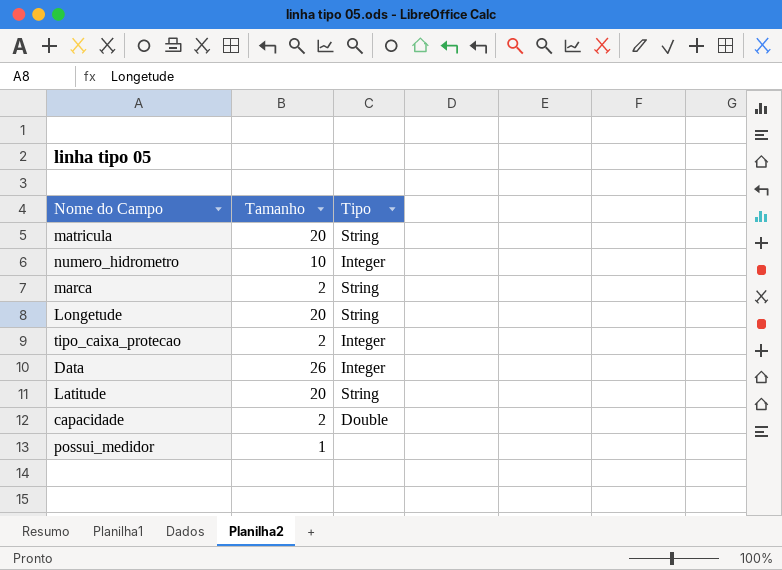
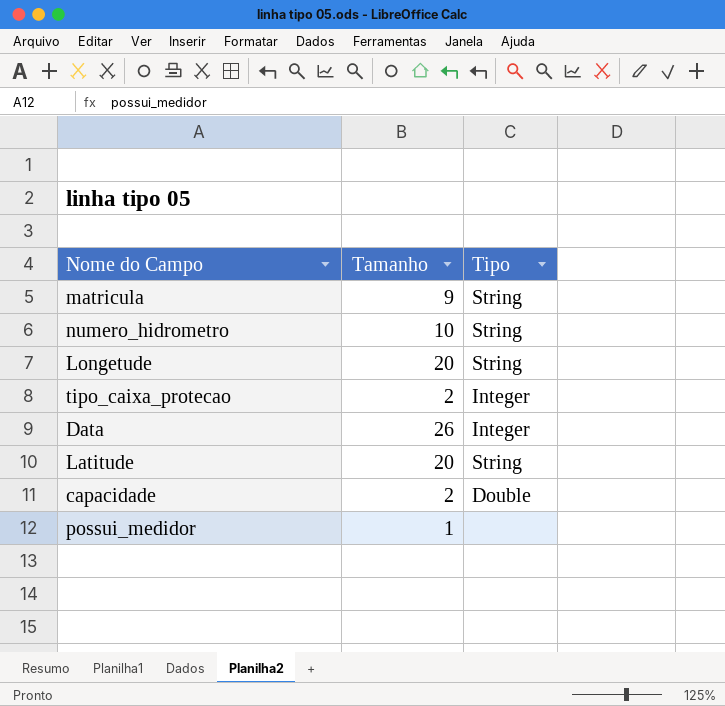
row marca: 2 | String -> none
matricula | Tamanho: 20 -> 9
numero_hidrometro | Tipo: Integer -> String

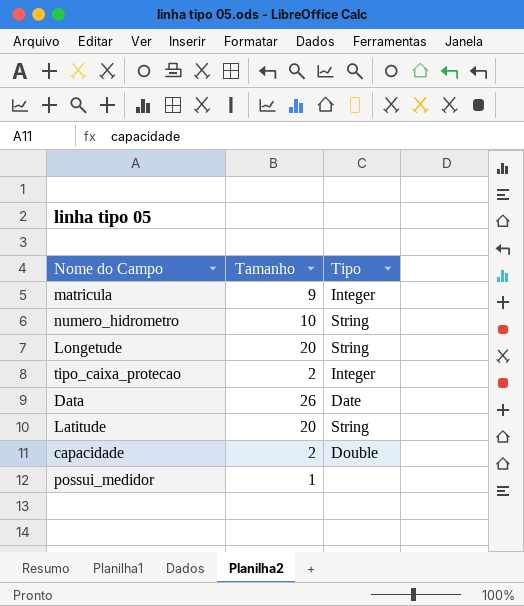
matricula | Tipo: String -> Integer
Data | Tipo: Integer -> Date

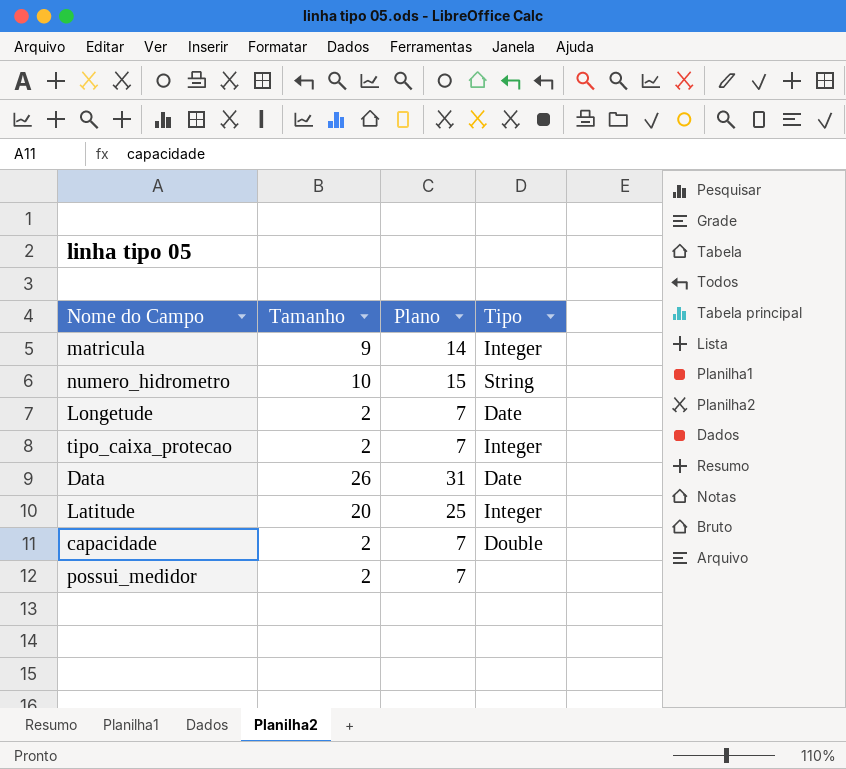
column Plano | formula: none -> [Tamanho] + 5
Longetude | Tamanho: 20 -> 2
Longetude | Tipo: String -> Date
Latitude | Tipo: String -> Integer
possui_medidor | Tamanho: 1 -> 2

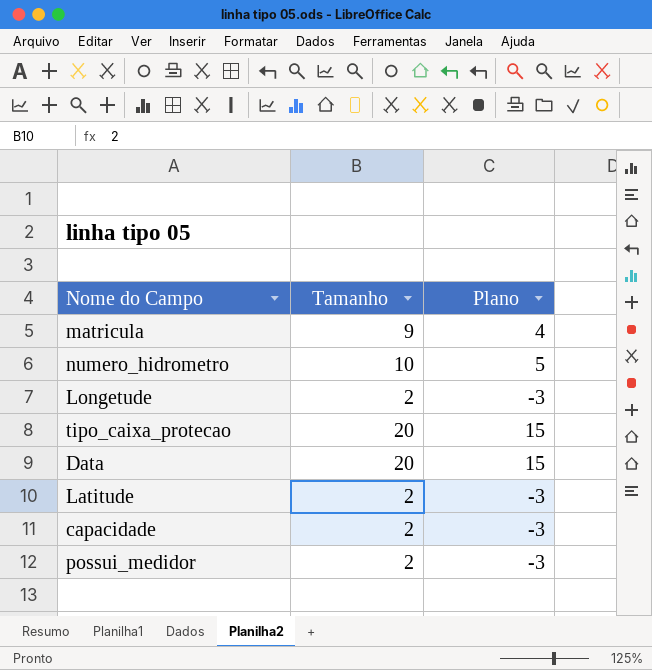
column Tipo | position: 4 -> none
column Plano | formula: [Tamanho] + 5 -> [Tamanho] - 5
tipo_caixa_protecao | Tamanho: 2 -> 20
Data | Tamanho: 26 -> 20
Latitude | Tamanho: 20 -> 2

